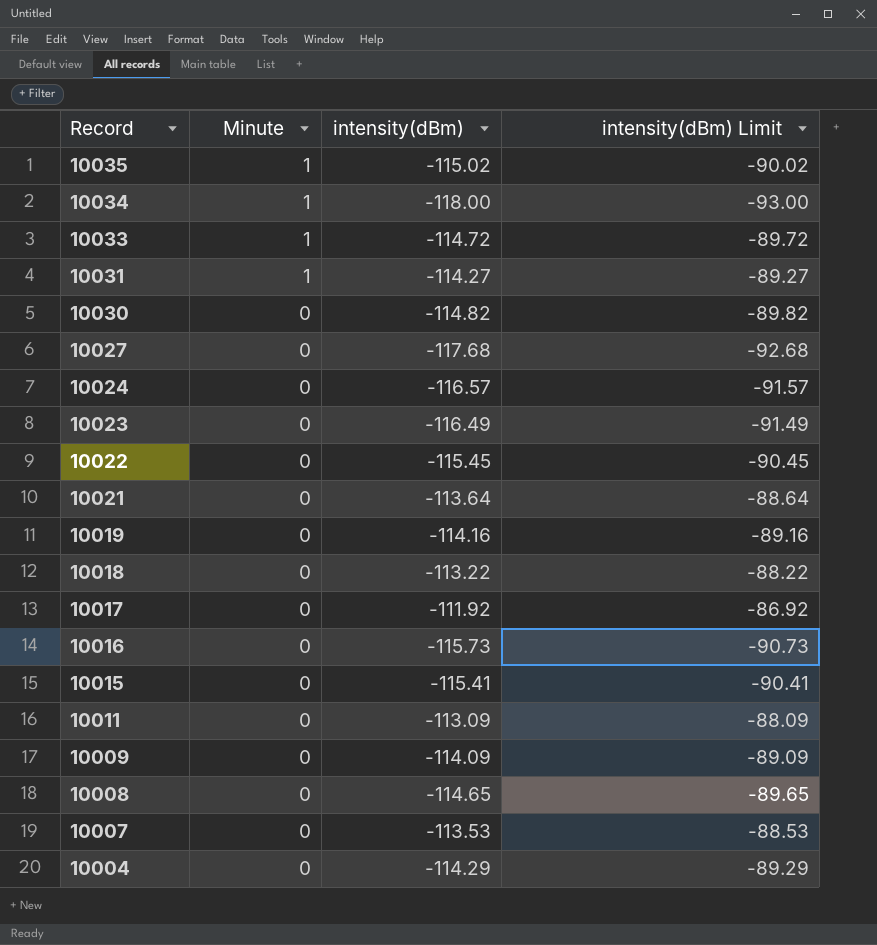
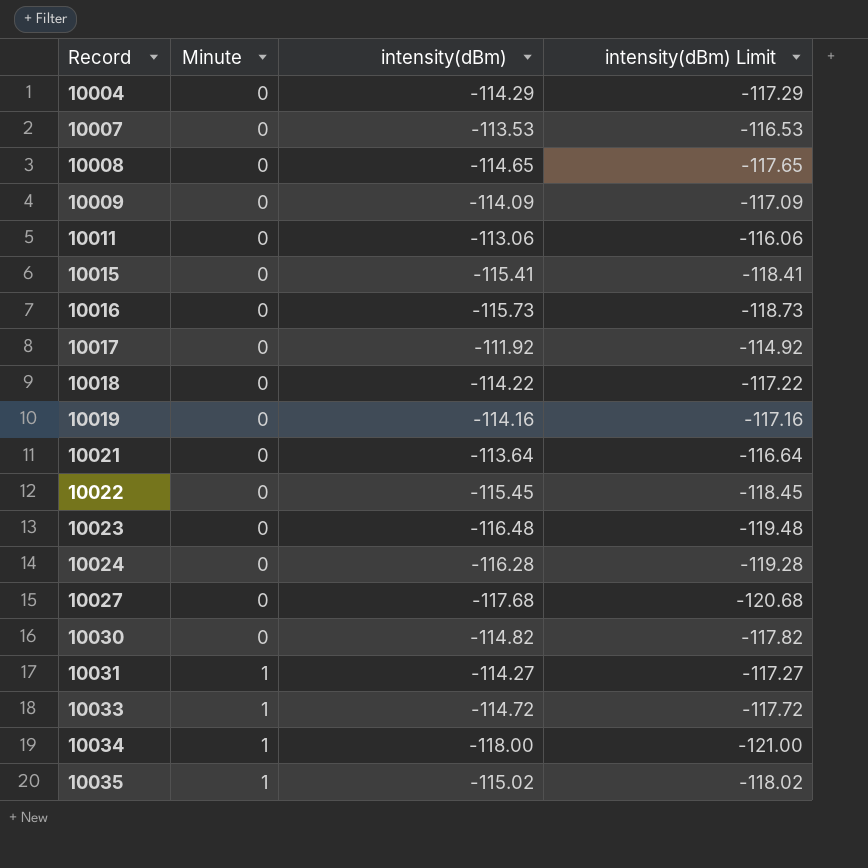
row order: Record descending -> Record ascending
column intensity(dBm) Limit | formula: [intensity(dBm)] + 25 -> [intensity(dBm)] - 3
10011 | intensity(dBm): -113.09 -> -113.06
10018 | intensity(dBm): -113.22 -> -114.22
10023 | intensity(dBm): -116.49 -> -116.48
10024 | intensity(dBm): -116.57 -> -116.28

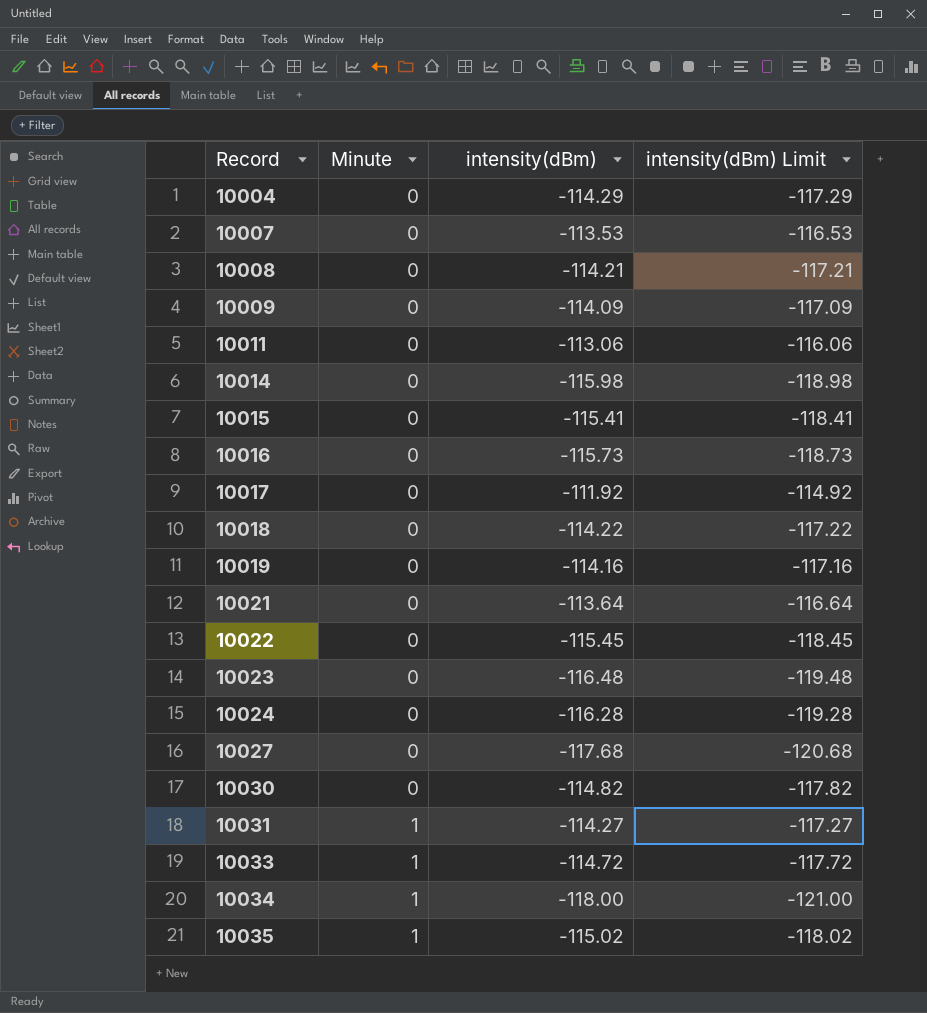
10008 | intensity(dBm): -114.65 -> -114.21
10008 | intensity(dBm) Limit: -117.65 -> -117.21
row 10014: none -> 0 | -115.98 | -118.98

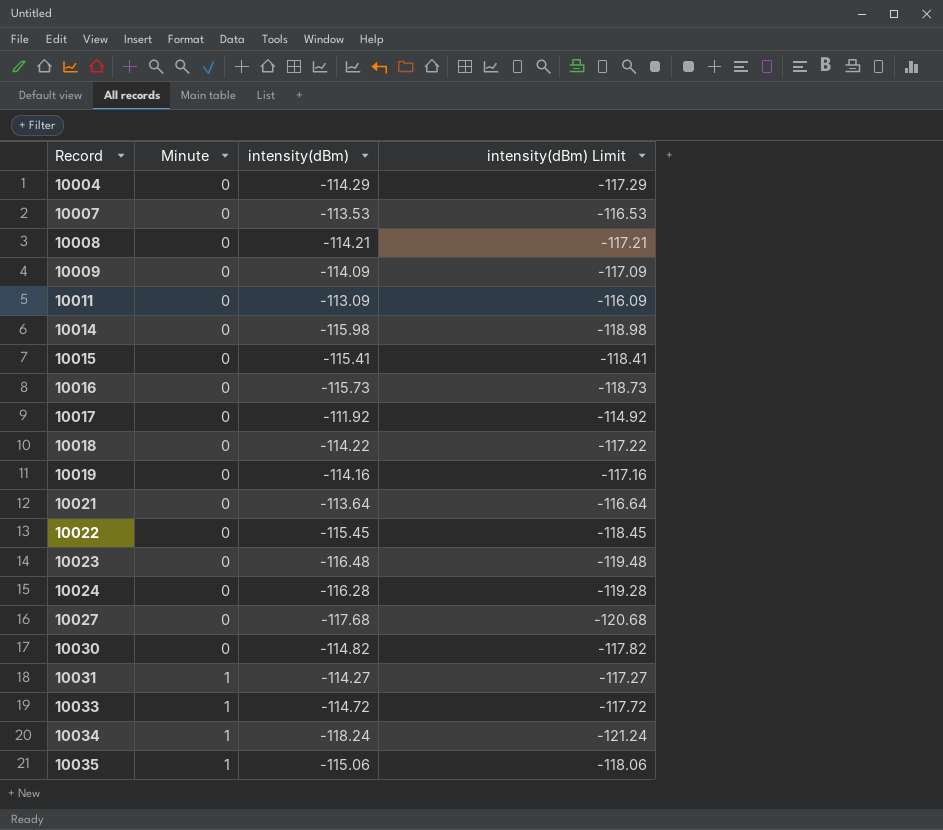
10011 | intensity(dBm): -113.06 -> -113.09
10011 | intensity(dBm) Limit: -116.06 -> -116.09
10034 | intensity(dBm): -118.00 -> -118.24
10034 | intensity(dBm) Limit: -121.00 -> -121.24
10035 | intensity(dBm): -115.02 -> -115.06
10035 | intensity(dBm) Limit: -118.02 -> -118.06

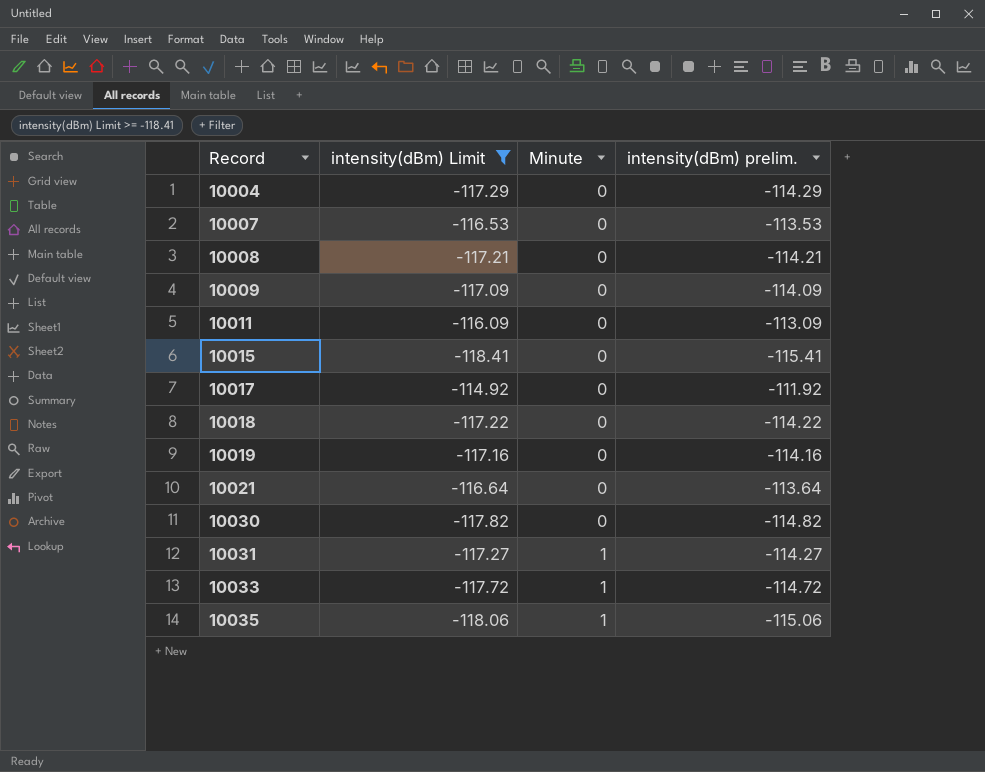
filter: none -> intensity(dBm) Limit >= -118.41
column intensity(dBm) Limit | position: 4 -> 2
column name: intensity(dBm) -> intensity(dBm) prelim.

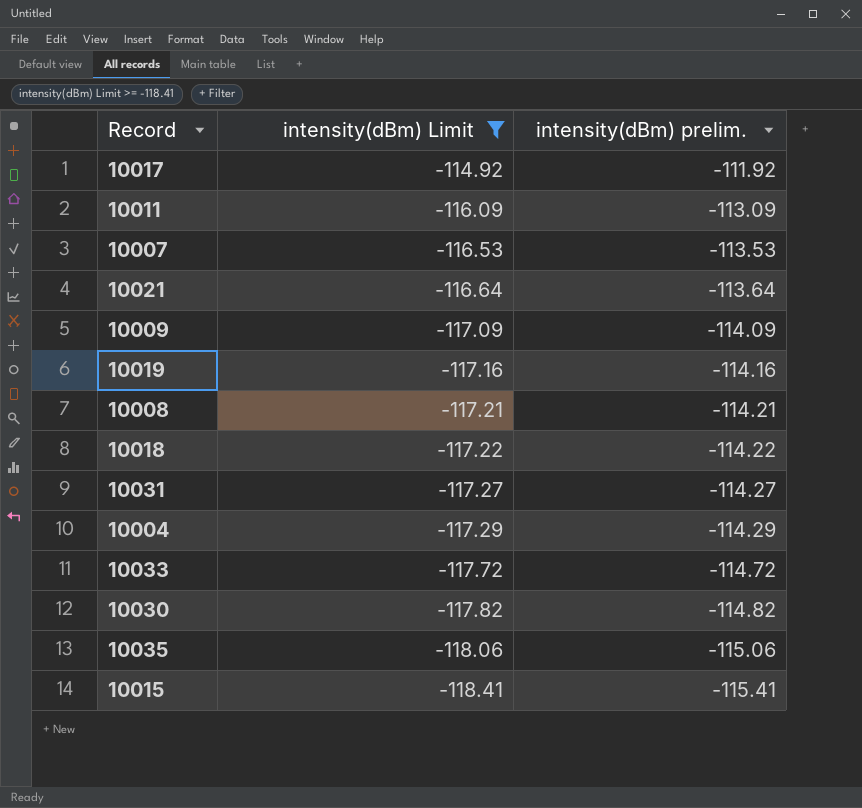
row order: Record ascending -> intensity(dBm) Limit descending
column Minute | position: 3 -> none

